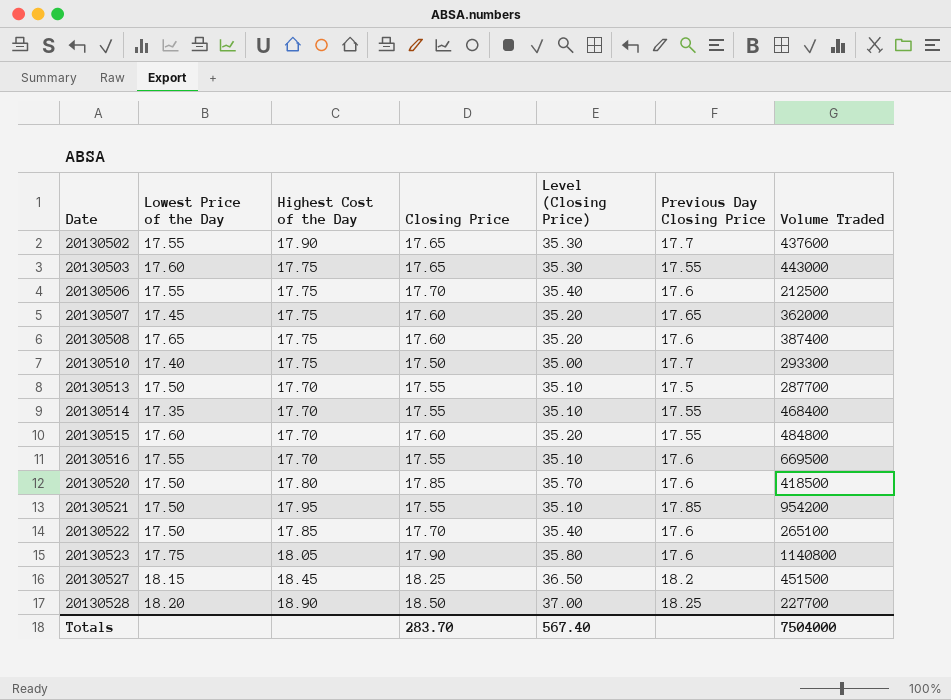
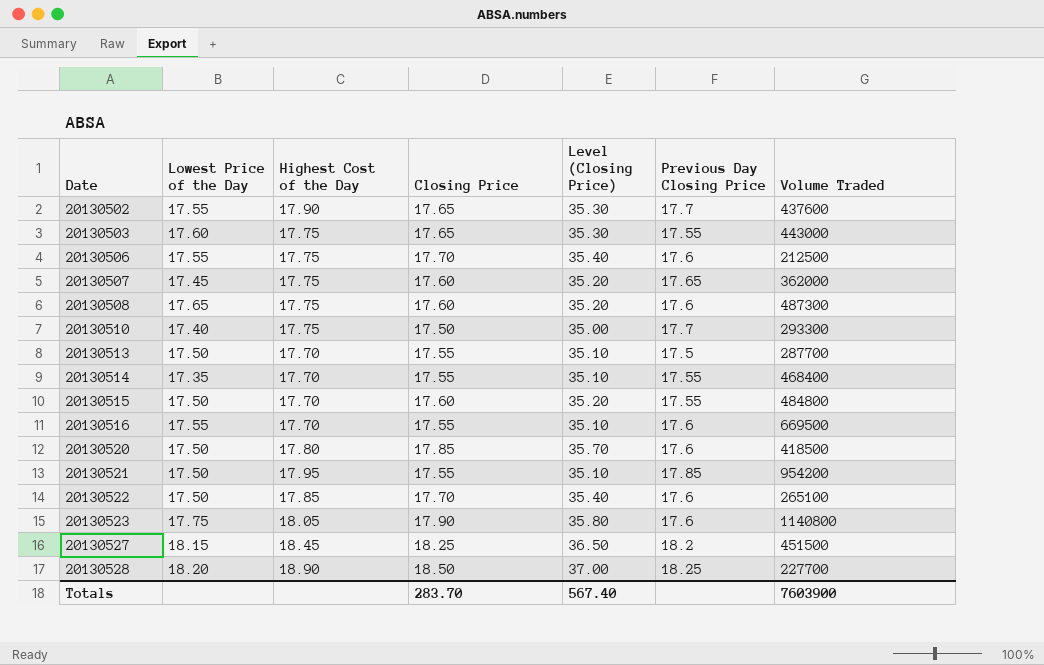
20130508 | Volume Traded: 387400 -> 487300
20130515 | Lowest Price of the Day: 17.60 -> 17.50
Totals | Volume Traded: 7504000 -> 7603900

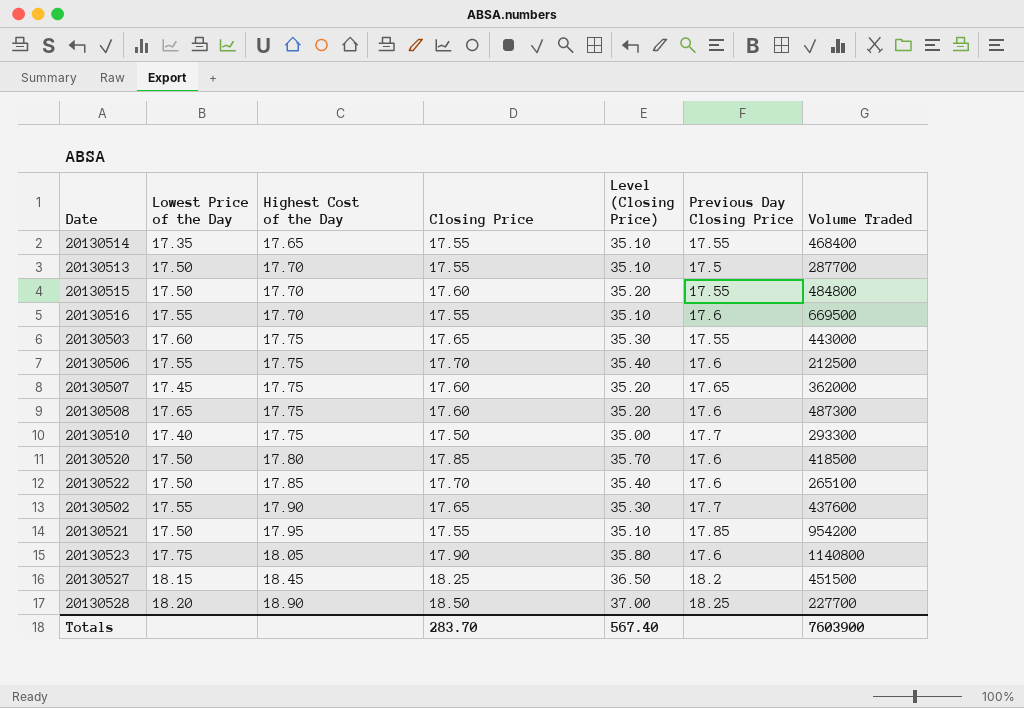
row order: Date ascending -> Highest Cost of the Day ascending
20130514 | Highest Cost of the Day: 17.70 -> 17.65

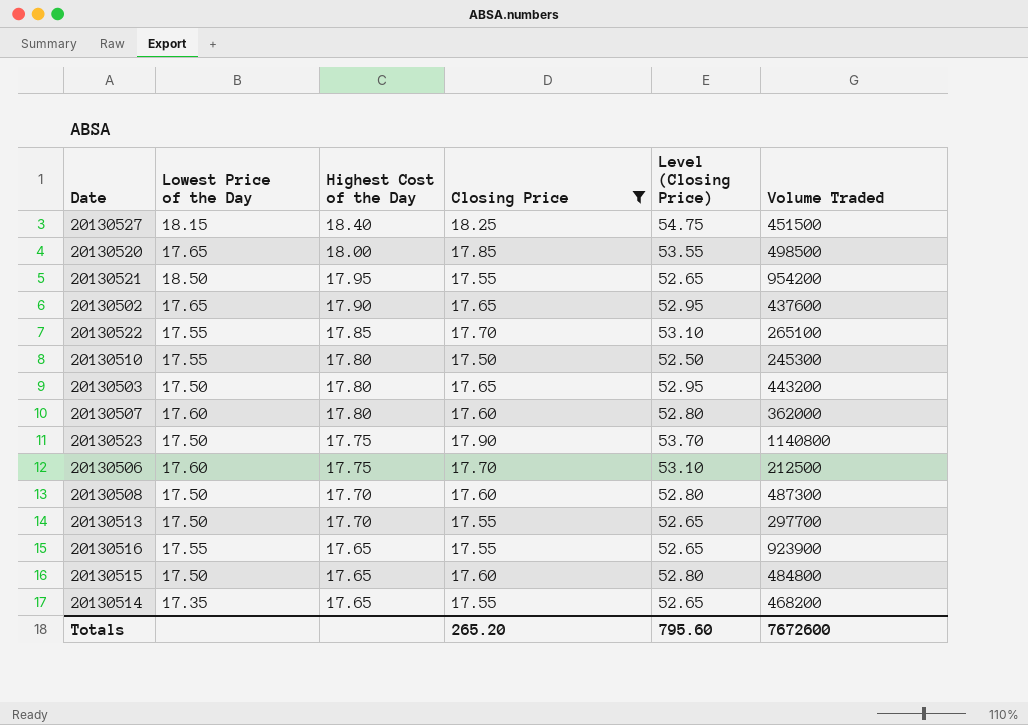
filter: none -> Closing Price != 18.50
row order: Highest Cost of the Day ascending -> Highest Cost of the Day descending
column Previous Day Closing Price | position: 6 -> none
column Level (Closing Price) | formula: [Closing Price] * 2 -> [Closing Price] * 3
20130527 | Highest Cost of the Day: 18.45 -> 18.40
20130520 | Lowest Price of the Day: 17.50 -> 17.65
20130520 | Highest Cost of the Day: 17.80 -> 18.00
20130520 | Volume Traded: 418500 -> 498500
20130521 | Lowest Price of the Day: 17.50 -> 18.50
20130502 | Lowest Price of the Day: 17.55 -> 17.65
20130522 | Lowest Price of the Day: 17.50 -> 17.55
20130510 | Lowest Price of the Day: 17.40 -> 17.55
20130510 | Highest Cost of the Day: 17.75 -> 17.80
20130510 | Volume Traded: 293300 -> 245300
20130503 | Lowest Price of the Day: 17.60 -> 17.50
20130503 | Highest Cost of the Day: 17.75 -> 17.80
20130503 | Volume Traded: 443000 -> 443200
20130507 | Lowest Price of the Day: 17.45 -> 17.60
20130507 | Highest Cost of the Day: 17.75 -> 17.80
20130523 | Lowest Price of the Day: 17.75 -> 17.50
20130523 | Highest Cost of the Day: 18.05 -> 17.75
20130506 | Lowest Price of the Day: 17.55 -> 17.60
20130508 | Lowest Price of the Day: 17.65 -> 17.50
20130508 | Highest Cost of the Day: 17.75 -> 17.70
20130513 | Volume Traded: 287700 -> 297700
20130516 | Highest Cost of the Day: 17.70 -> 17.65
20130516 | Volume Traded: 669500 -> 923900
20130515 | Highest Cost of the Day: 17.70 -> 17.65
20130514 | Volume Traded: 468400 -> 468200
Totals | Closing Price: 283.70 -> 265.20
Totals | Level (Closing Price): 567.40 -> 795.60
Totals | Volume Traded: 7603900 -> 7672600

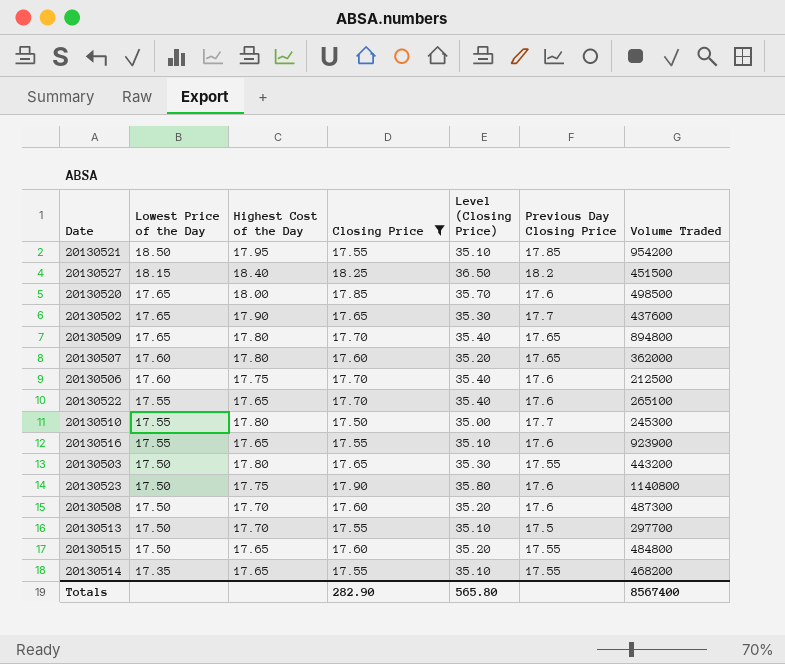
row order: Highest Cost of the Day descending -> Lowest Price of the Day descending
column Level (Closing Price) | formula: [Closing Price] * 3 -> [Closing Price] * 2
column Previous Day Closing Price | position: none -> 6
row 20130509: none -> 17.65 | 17.80 | 17.70 | 35.40 | 17.65 | 894800
20130522 | Highest Cost of the Day: 17.85 -> 17.65
Totals | Closing Price: 265.20 -> 282.90
Totals | Level (Closing Price): 795.60 -> 565.80
Totals | Volume Traded: 7672600 -> 8567400

